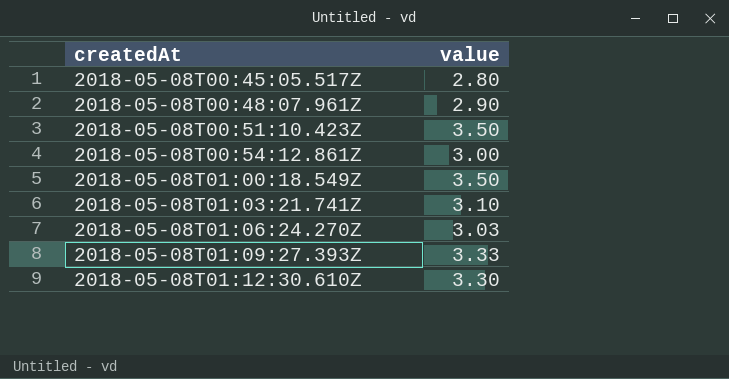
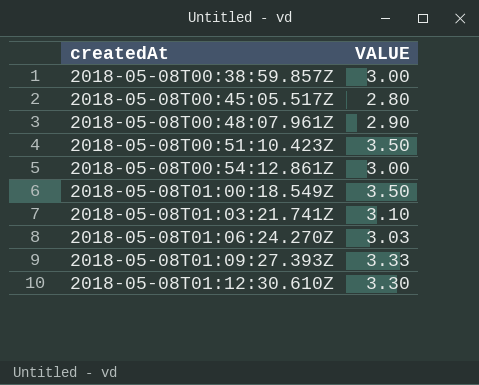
column name: value -> VALUE
row 2018-05-08T00:38:59.857Z: none -> 3.00

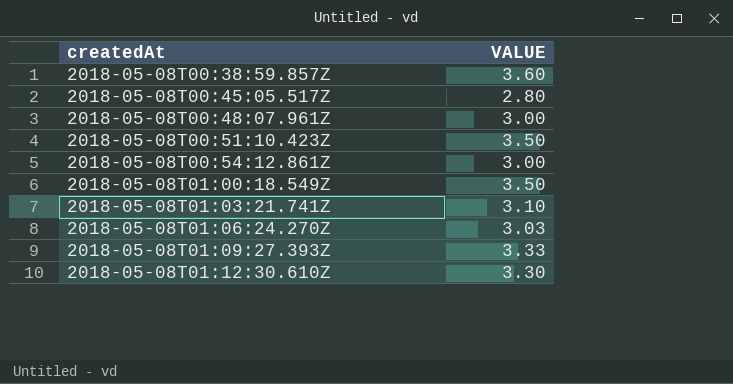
2018-05-08T00:38:59.857Z | VALUE: 3.00 -> 3.60
2018-05-08T00:48:07.961Z | VALUE: 2.90 -> 3.00

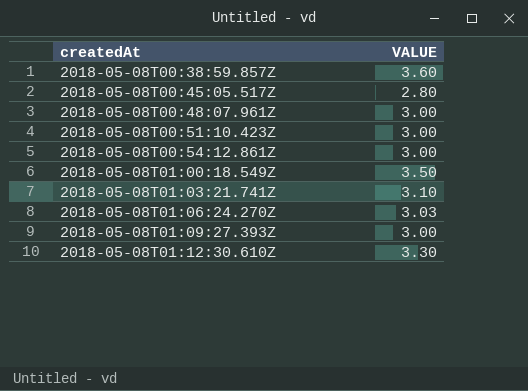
2018-05-08T00:51:10.423Z | VALUE: 3.50 -> 3.00
2018-05-08T01:09:27.393Z | VALUE: 3.33 -> 3.00

